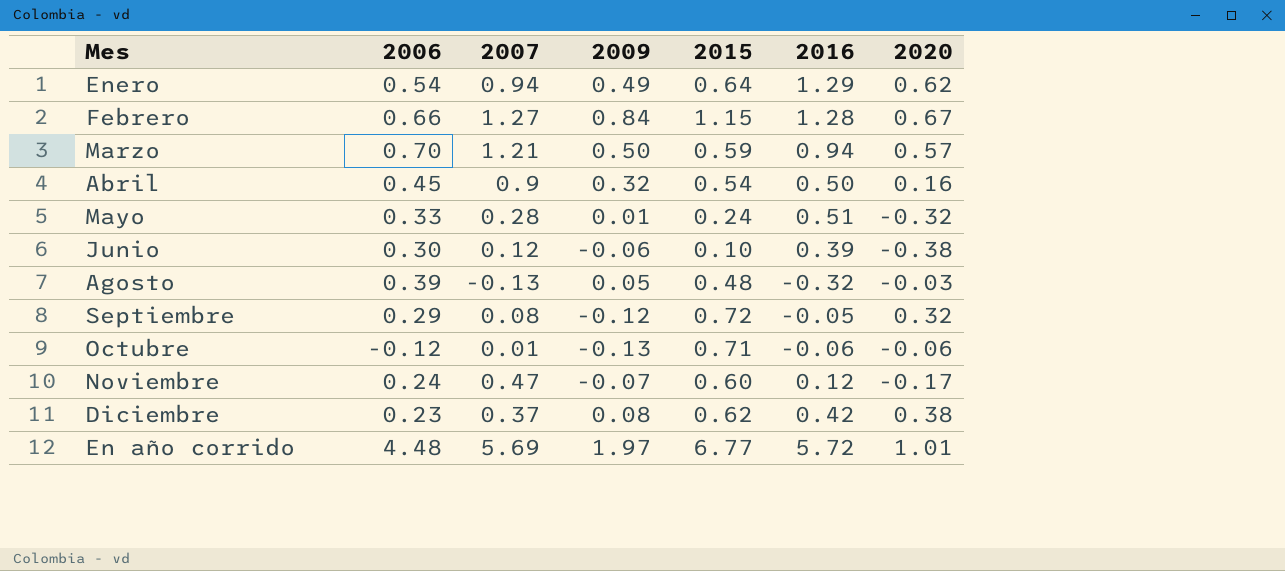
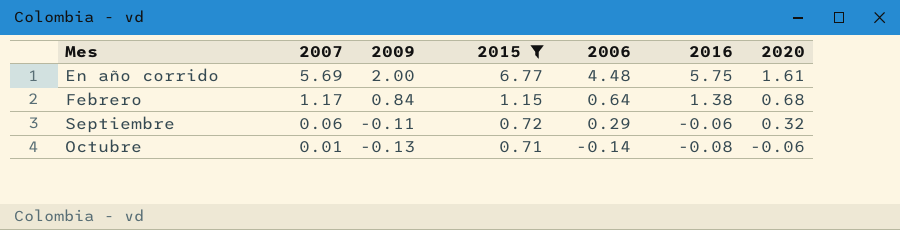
filter: none -> 2015 >= 0.71
row order: none -> 2007 descending
column 2006 | position: 2 -> 5
En año corrido | 2009: 1.97 -> 2.00
En año corrido | 2016: 5.72 -> 5.75
En año corrido | 2020: 1.01 -> 1.61
Febrero | 2007: 1.27 -> 1.17
Febrero | 2006: 0.66 -> 0.64
Febrero | 2016: 1.28 -> 1.38
Febrero | 2020: 0.67 -> 0.68
Septiembre | 2007: 0.08 -> 0.06
Septiembre | 2009: -0.12 -> -0.11
Septiembre | 2016: -0.05 -> -0.06
Octubre | 2006: -0.12 -> -0.14
Octubre | 2016: -0.06 -> -0.08

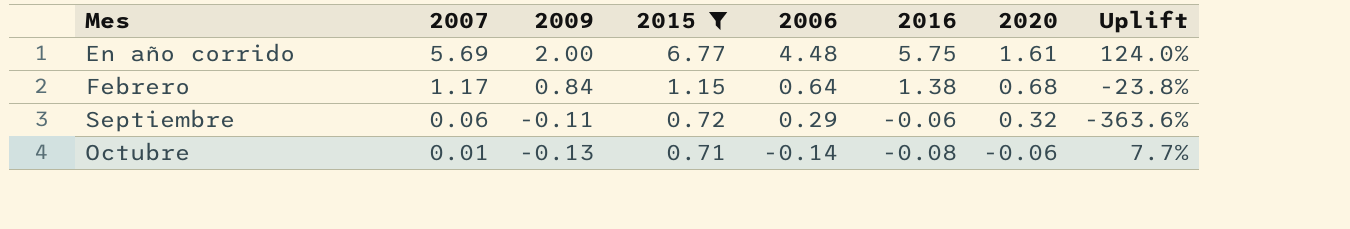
column Uplift | formula: none -> ([2006] - [2009]) / [2009]

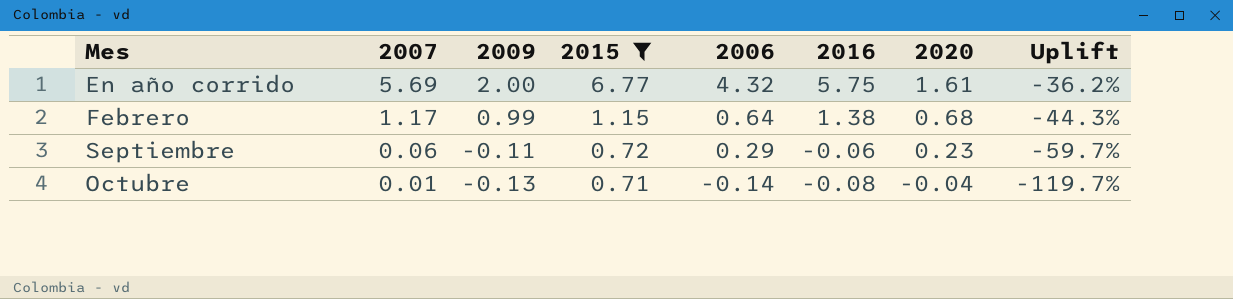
column Uplift | formula: ([2006] - [2009]) / [2009] -> ([2006] - [2015]) / [2015]
En año corrido | 2006: 4.48 -> 4.32
Febrero | 2009: 0.84 -> 0.99
Septiembre | 2020: 0.32 -> 0.23
Octubre | 2020: -0.06 -> -0.04

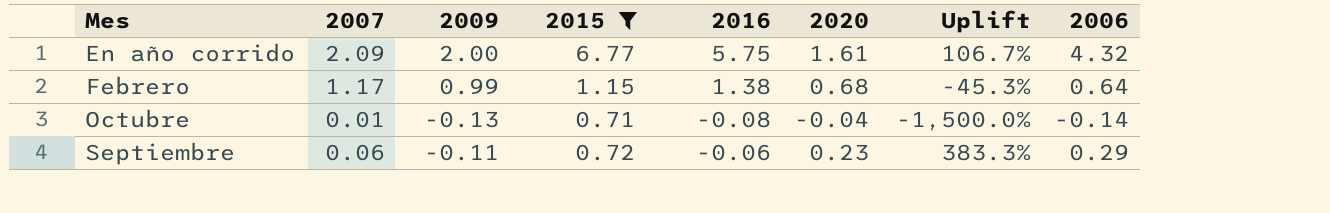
row order: 2007 descending -> Mes ascending
column Uplift | formula: ([2006] - [2015]) / [2015] -> ([2006] - [2007]) / [2007]
column 2006 | position: 5 -> 8
En año corrido | 2007: 5.69 -> 2.09

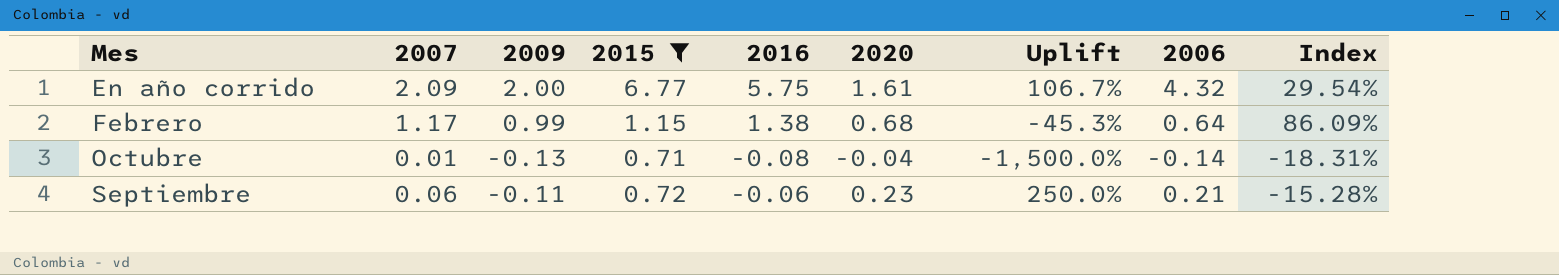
column Index | formula: none -> [2009] / [2015]
Septiembre | Uplift: 383.3% -> 250.0%
Septiembre | 2006: 0.29 -> 0.21

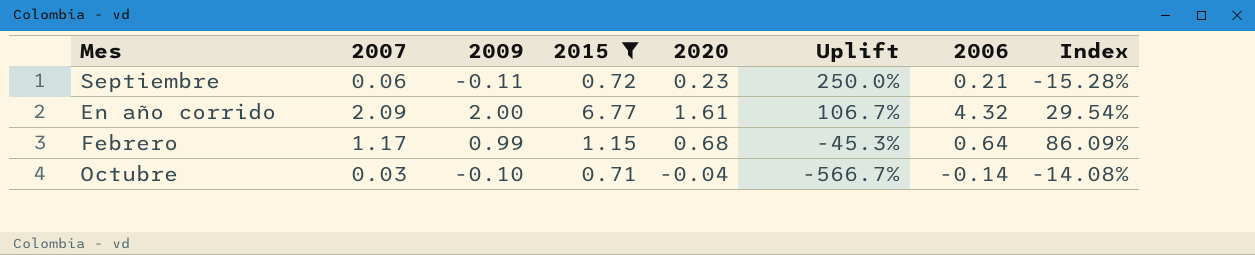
row order: Mes ascending -> Uplift descending
column 2016 | position: 5 -> none
Octubre | 2007: 0.01 -> 0.03
Octubre | 2009: -0.13 -> -0.10
Octubre | Uplift: -1,500.0% -> -566.7%
Octubre | Index: -18.31% -> -14.08%

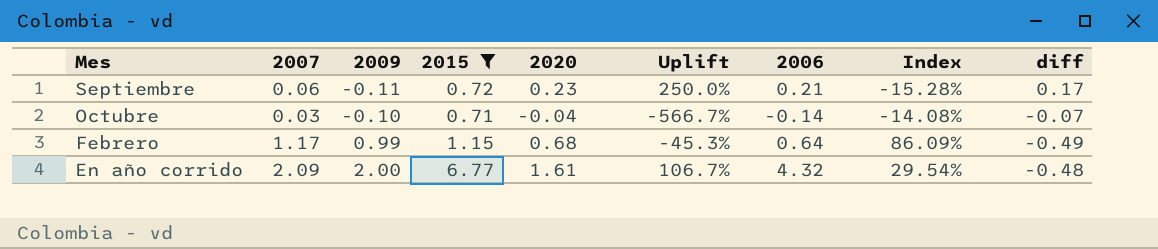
row order: Uplift descending -> Mes descending
column diff | formula: none -> [2020] - [2007]

